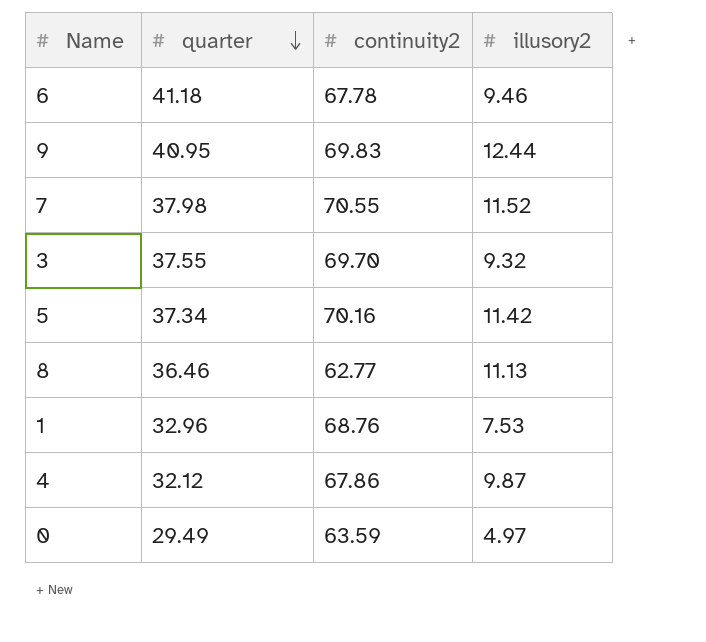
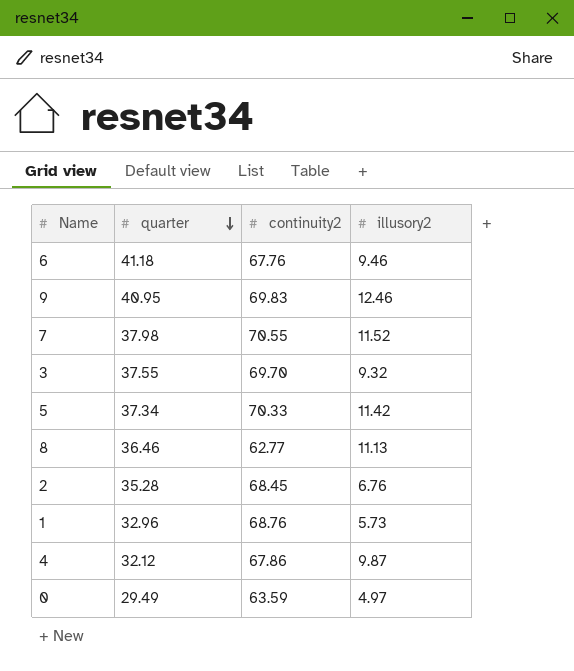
6 | continuity2: 67.78 -> 67.76
9 | illusory2: 12.44 -> 12.46
5 | continuity2: 70.16 -> 70.33
row 2: none -> 35.28 | 68.45 | 6.76
1 | illusory2: 7.53 -> 5.73

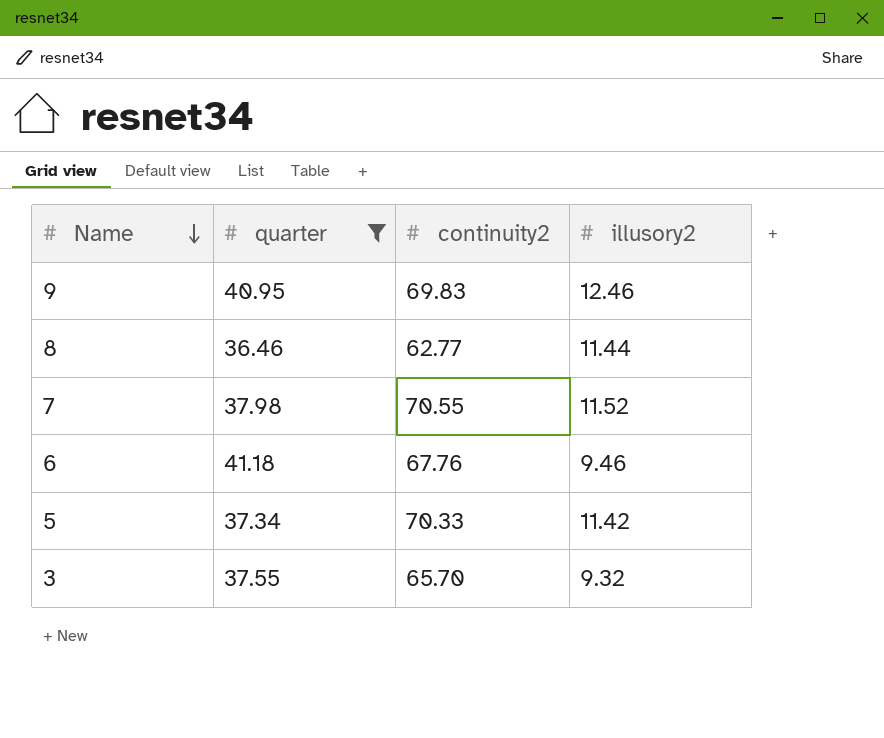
filter: none -> quarter >= 36.46
row order: quarter descending -> Name descending
8 | illusory2: 11.13 -> 11.44
3 | continuity2: 69.70 -> 65.70

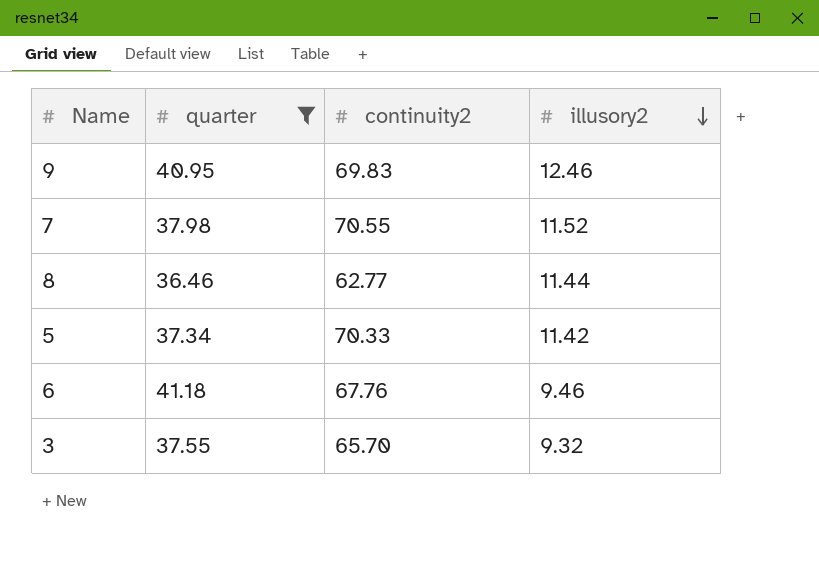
row order: Name descending -> illusory2 descending

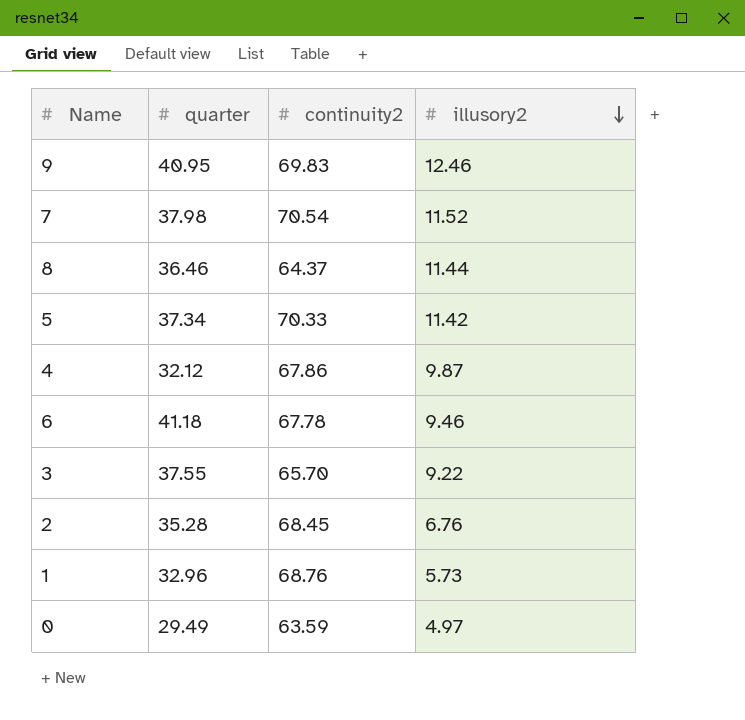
filter: quarter >= 36.46 -> none
7 | continuity2: 70.55 -> 70.54
8 | continuity2: 62.77 -> 64.37
6 | continuity2: 67.76 -> 67.78
3 | illusory2: 9.32 -> 9.22

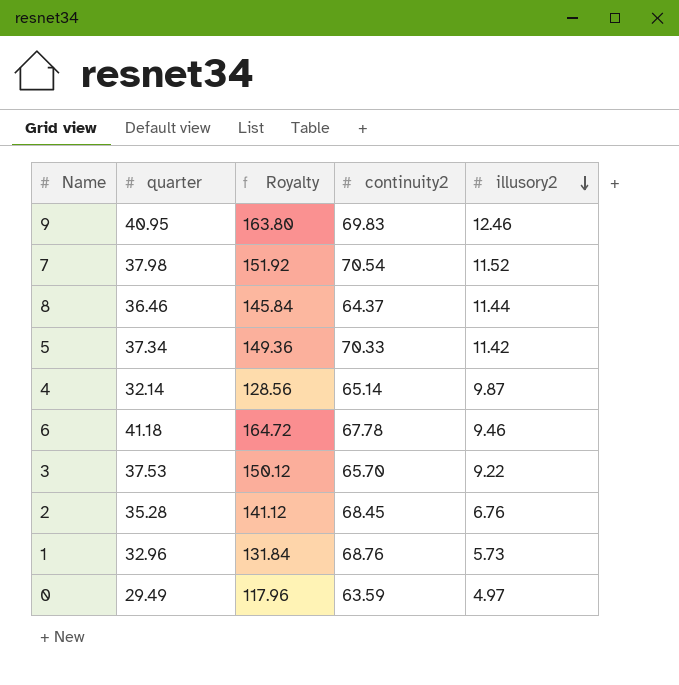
column Royalty | formula: none -> [quarter] * 4
4 | quarter: 32.12 -> 32.14
4 | continuity2: 67.86 -> 65.14
3 | quarter: 37.55 -> 37.53

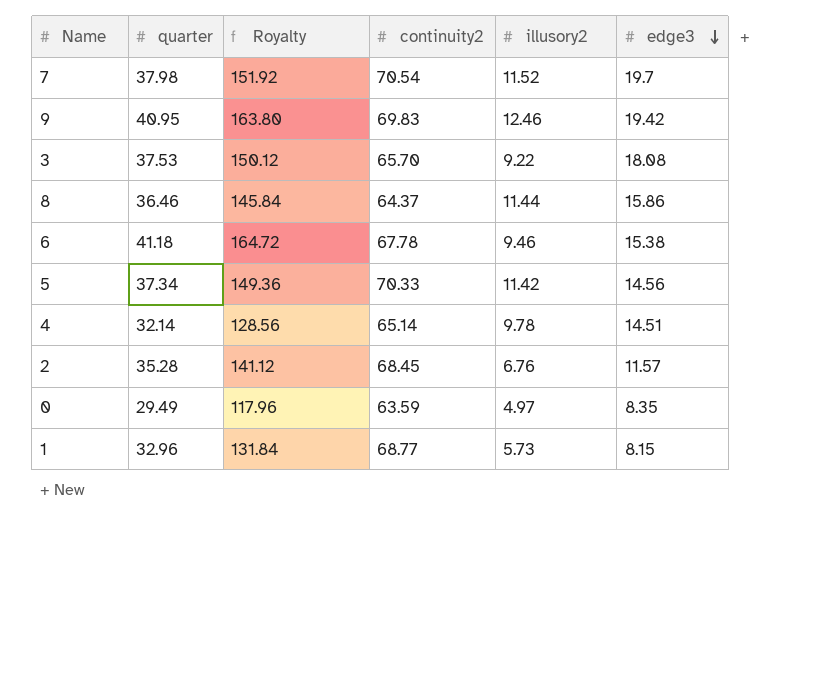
row order: illusory2 descending -> edge3 descending
column edge3 | position: none -> 6
4 | illusory2: 9.87 -> 9.78
1 | continuity2: 68.76 -> 68.77

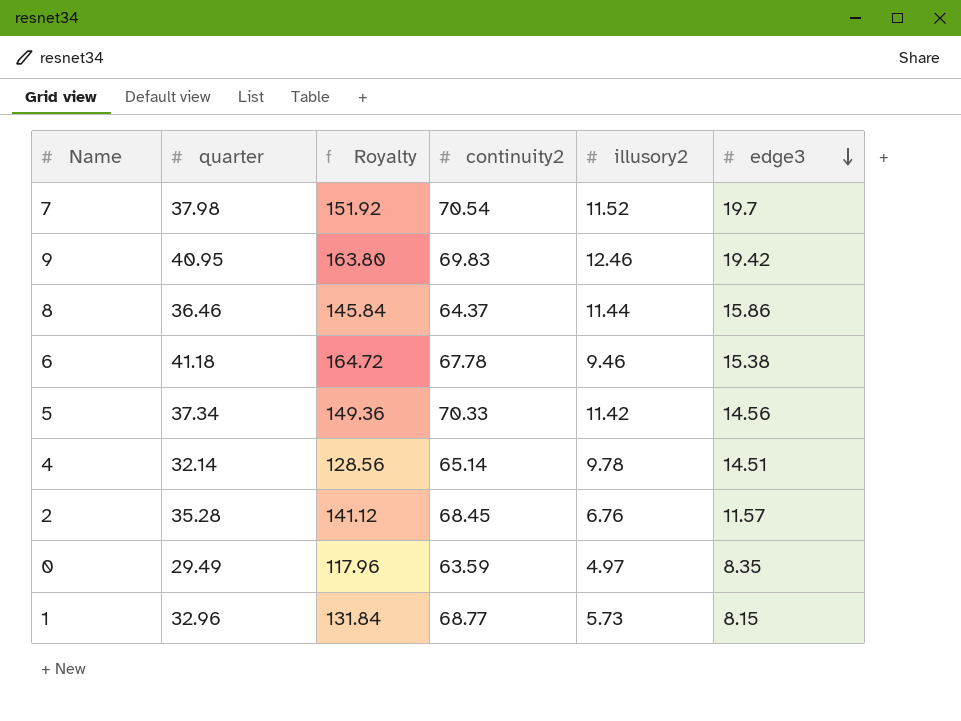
row 3: 37.53 | 150.12 | 65.70 | 9.22 | 18.08 -> none

